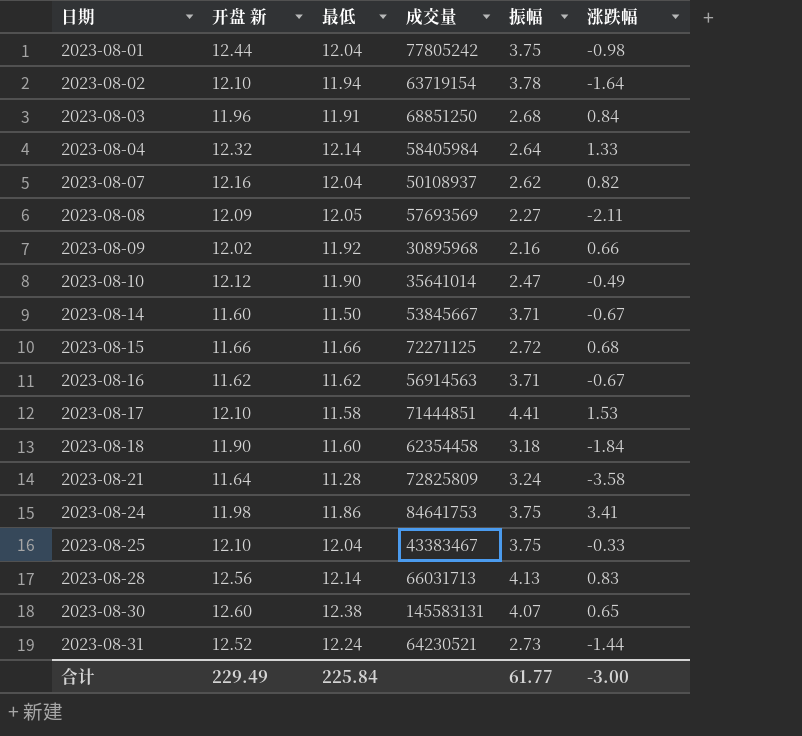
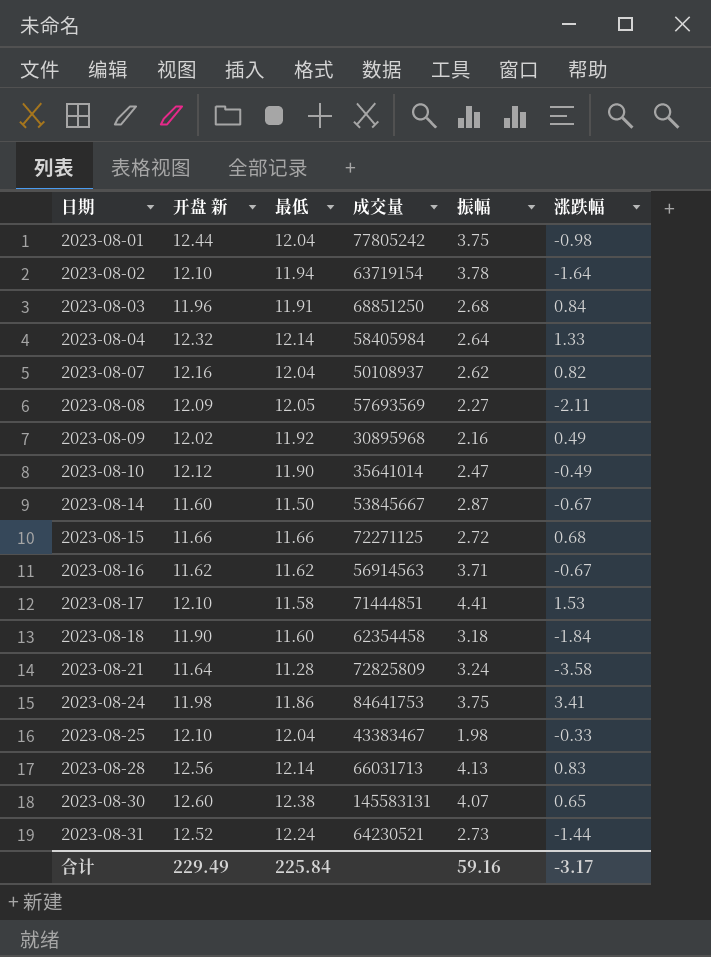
2023-08-09 | 涨跌幅: 0.66 -> 0.49
2023-08-14 | 振幅: 3.71 -> 2.87
2023-08-25 | 振幅: 3.75 -> 1.98
合计 | 振幅: 61.77 -> 59.16
合计 | 涨跌幅: -3.00 -> -3.17

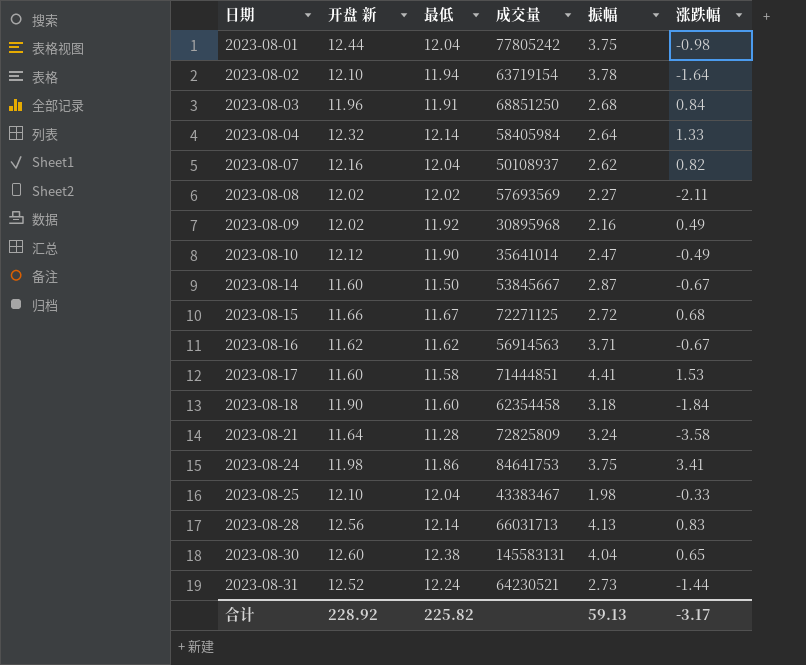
2023-08-08 | 开盘 新: 12.09 -> 12.02
2023-08-08 | 最低: 12.05 -> 12.02
2023-08-15 | 最低: 11.66 -> 11.67
2023-08-17 | 开盘 新: 12.10 -> 11.60
2023-08-30 | 振幅: 4.07 -> 4.04
合计 | 开盘 新: 229.49 -> 228.92
合计 | 最低: 225.84 -> 225.82
合计 | 振幅: 59.16 -> 59.13

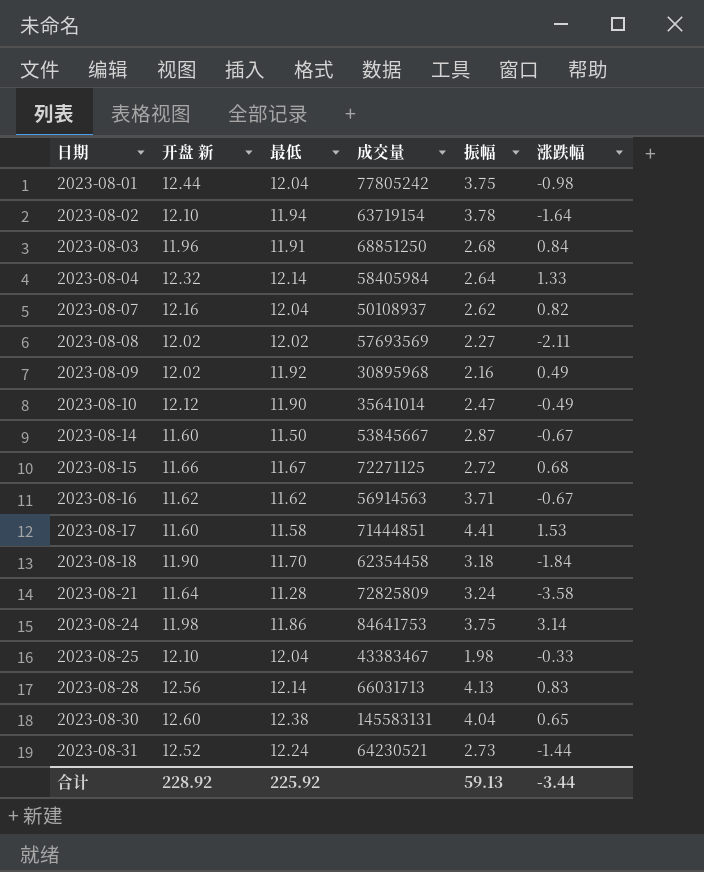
2023-08-18 | 最低: 11.60 -> 11.70
2023-08-24 | 涨跌幅: 3.41 -> 3.14
合计 | 最低: 225.82 -> 225.92
合计 | 涨跌幅: -3.17 -> -3.44

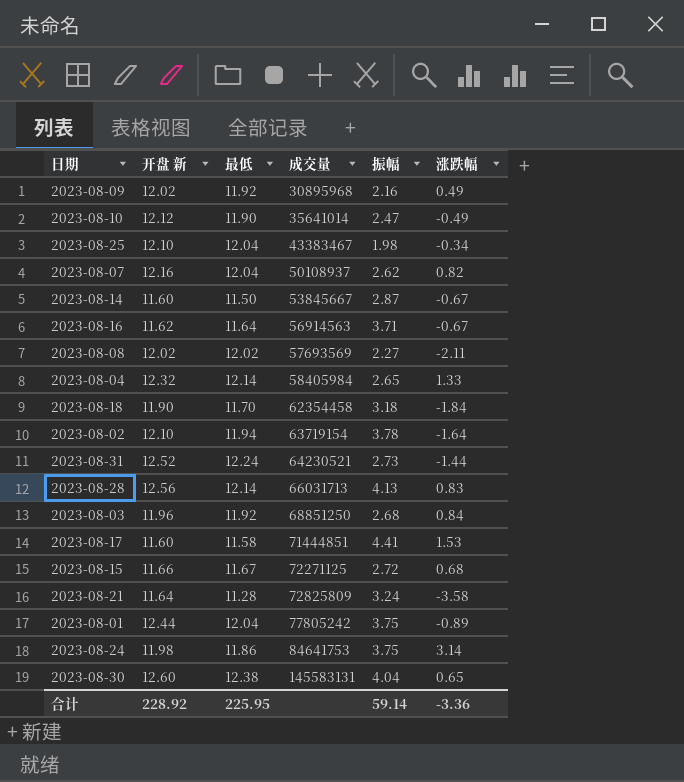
row order: 日期 ascending -> 成交量 ascending
2023-08-25 | 涨跌幅: -0.33 -> -0.34
2023-08-16 | 最低: 11.62 -> 11.64
2023-08-04 | 振幅: 2.64 -> 2.65
2023-08-03 | 最低: 11.91 -> 11.92
2023-08-01 | 涨跌幅: -0.98 -> -0.89
合计 | 最低: 225.92 -> 225.95
合计 | 振幅: 59.13 -> 59.14
合计 | 涨跌幅: -3.44 -> -3.36

